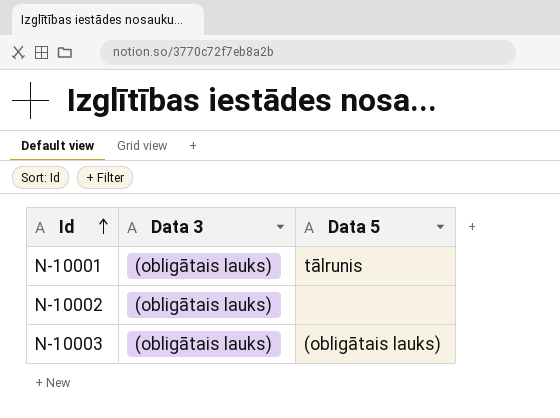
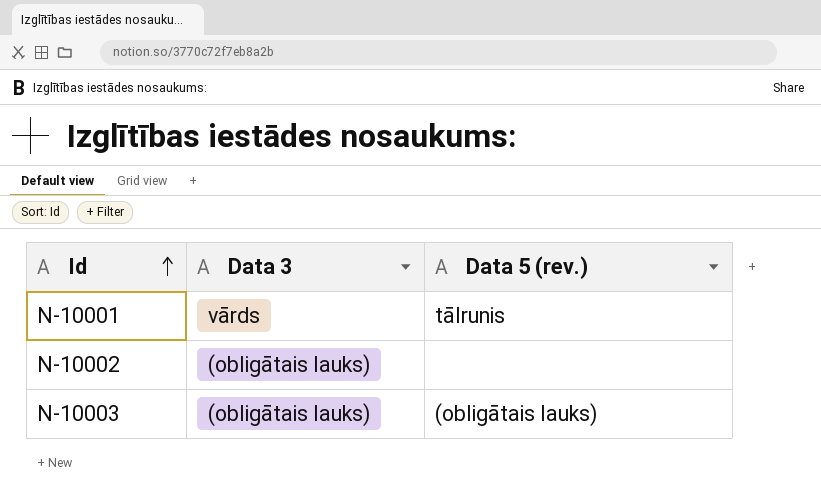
column name: Data 5 -> Data 5 (rev.)
N-10001 | Data 3: (obligātais lauks) -> vārds

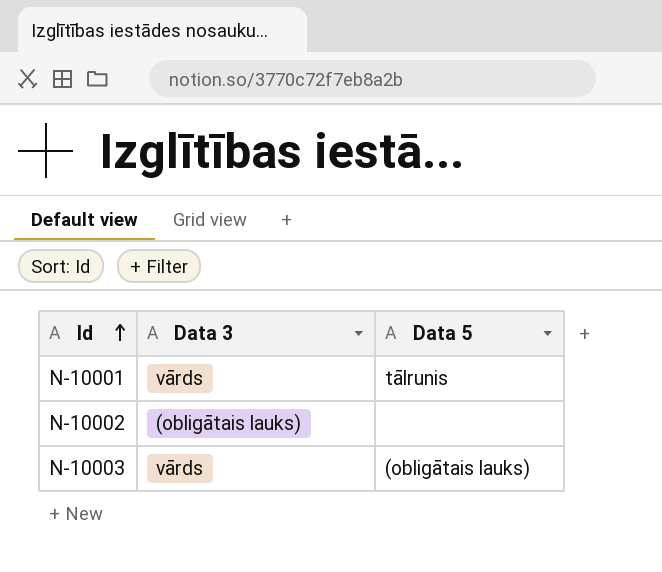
column name: Data 5 (rev.) -> Data 5
N-10003 | Data 3: (obligātais lauks) -> vārds

